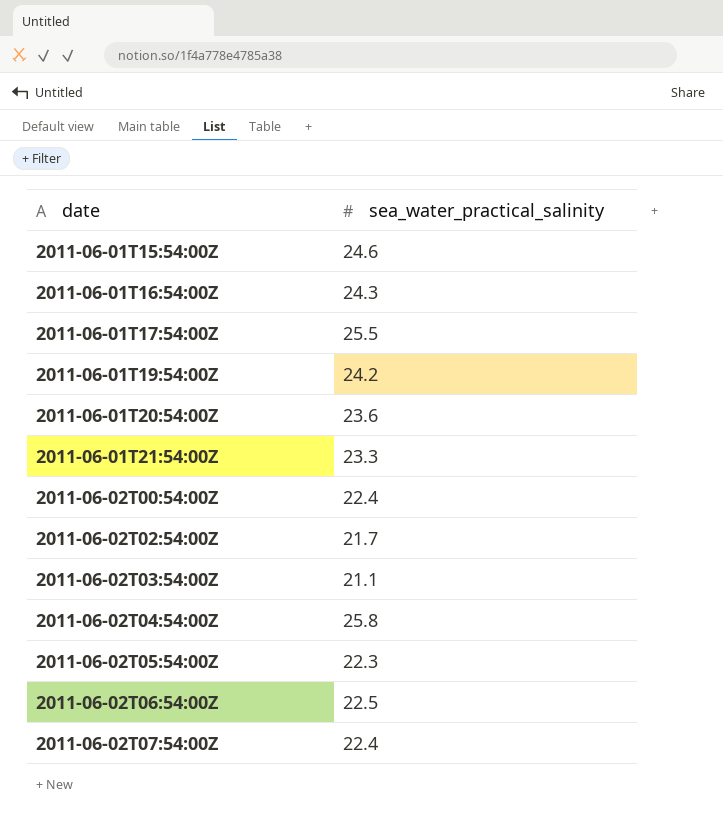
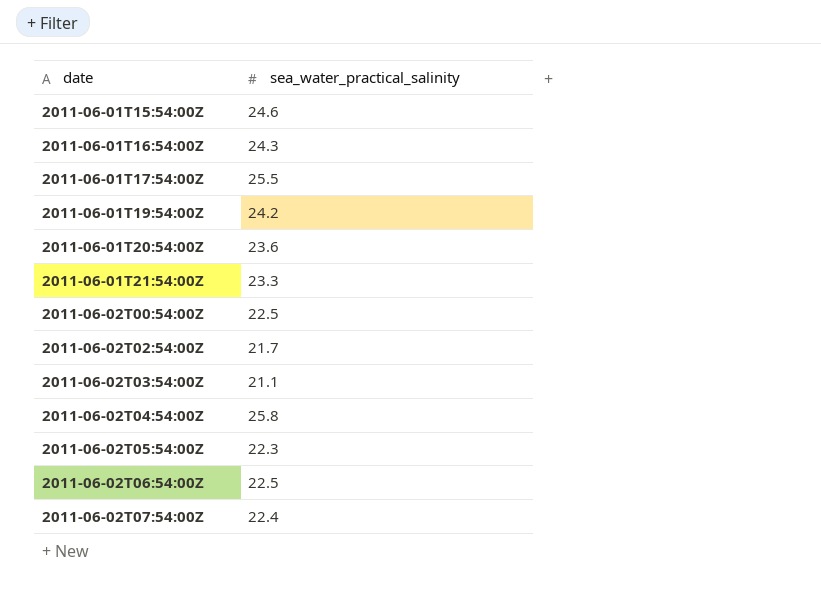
2011-06-02T00:54:00Z | sea_water_practical_salinity: 22.4 -> 22.5

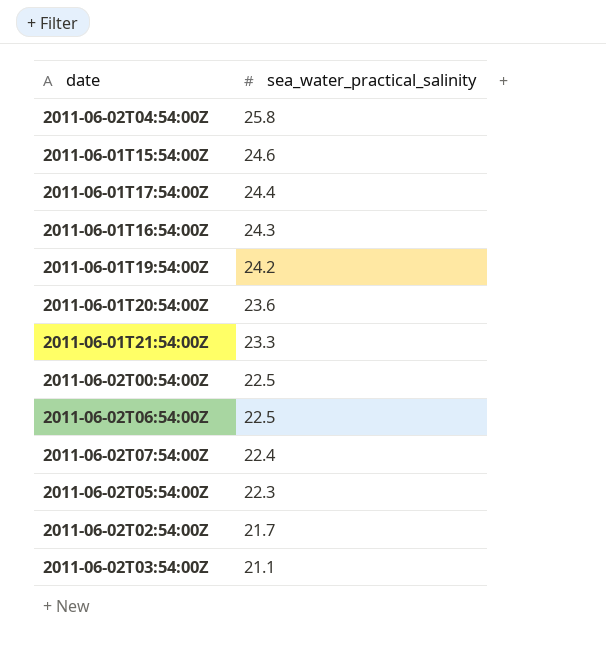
row order: date ascending -> sea_water_practical_salinity descending
2011-06-01T17:54:00Z | sea_water_practical_salinity: 25.5 -> 24.4

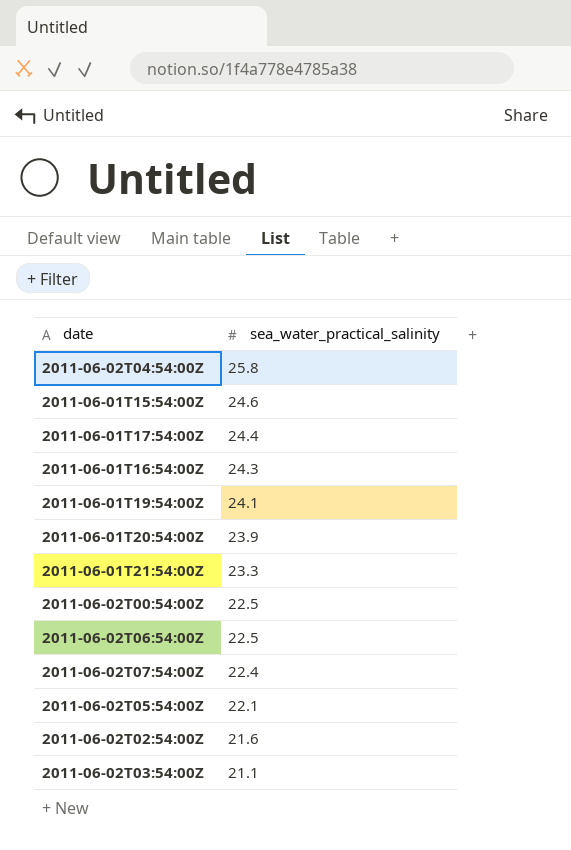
2011-06-01T19:54:00Z | sea_water_practical_salinity: 24.2 -> 24.1
2011-06-01T20:54:00Z | sea_water_practical_salinity: 23.6 -> 23.9
2011-06-02T05:54:00Z | sea_water_practical_salinity: 22.3 -> 22.1
2011-06-02T02:54:00Z | sea_water_practical_salinity: 21.7 -> 21.6

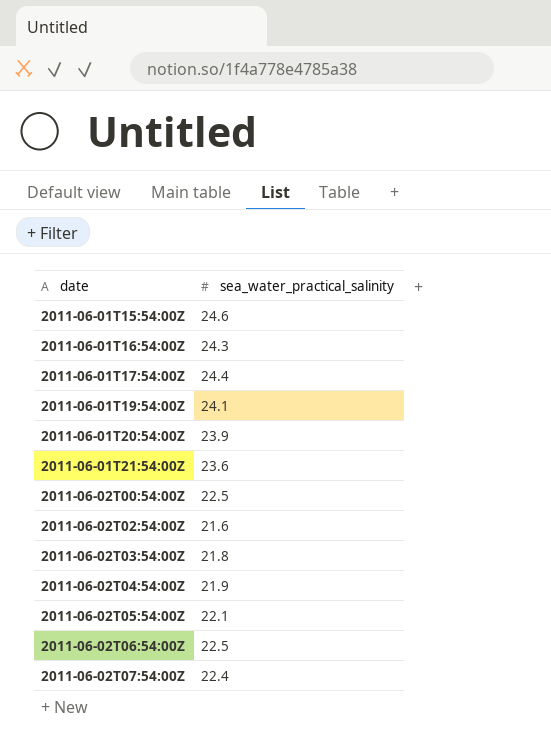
row order: sea_water_practical_salinity descending -> date ascending
2011-06-01T21:54:00Z | sea_water_practical_salinity: 23.3 -> 23.6
2011-06-02T03:54:00Z | sea_water_practical_salinity: 21.1 -> 21.8
2011-06-02T04:54:00Z | sea_water_practical_salinity: 25.8 -> 21.9

